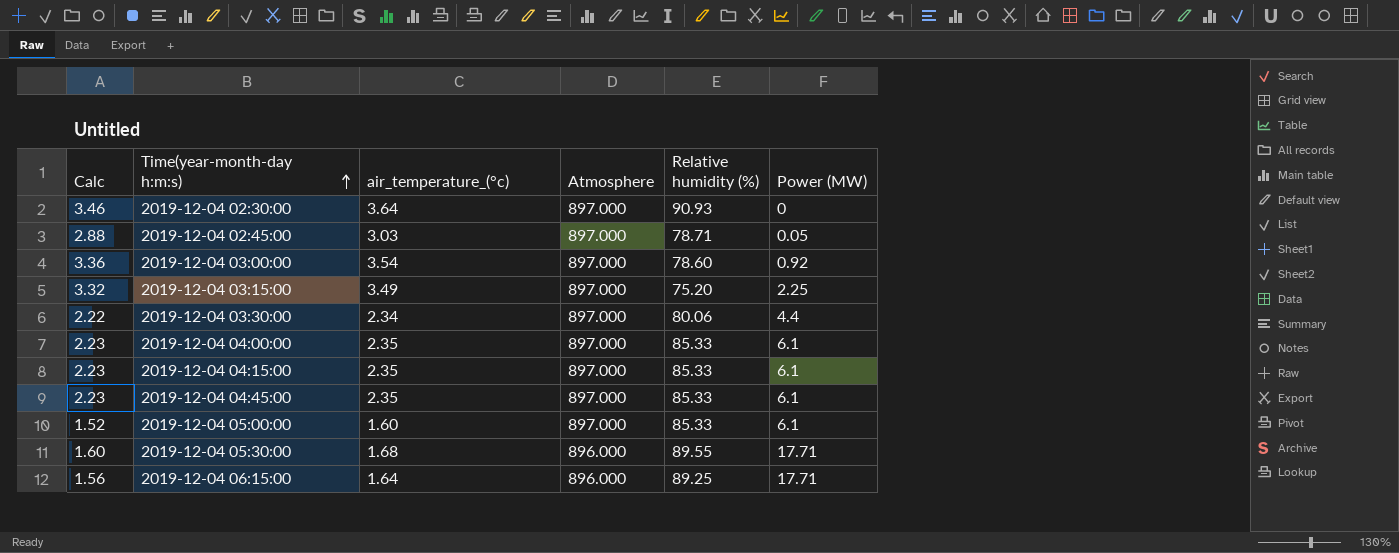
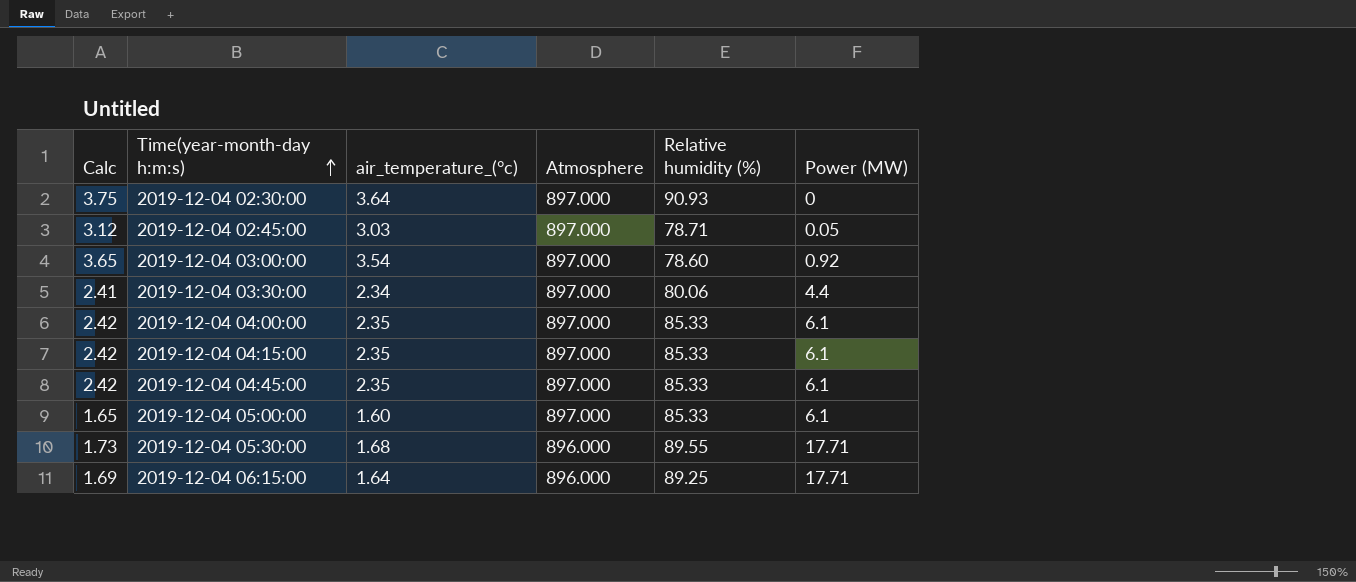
column Calc | formula: [air_temperature_(°c)] * 0.95 -> [air_temperature_(°c)] * 1.03
row 2019-12-04 03:15:00: 3.32 | 3.49 | 897.000 | 75.20 | 2.25 -> none

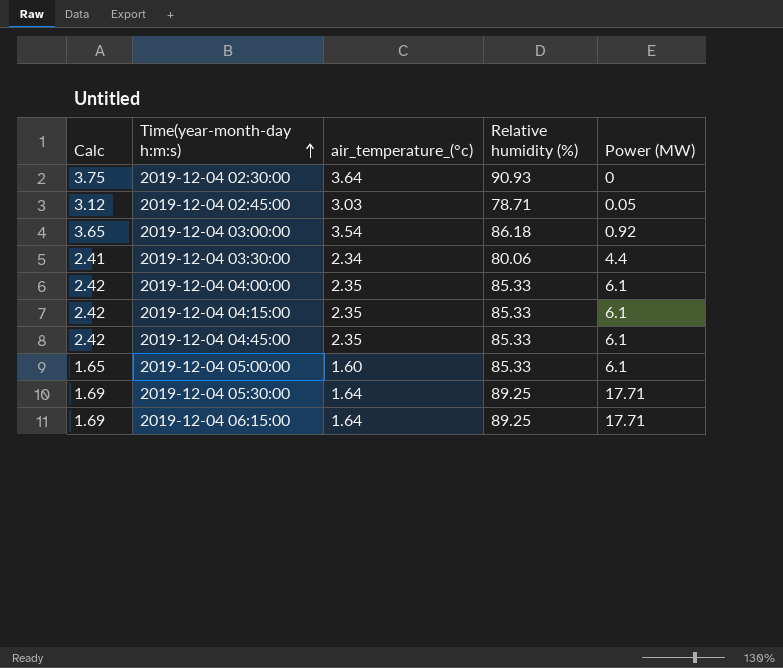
column Atmosphere | position: 4 -> none
2019-12-04 03:00:00 | Relative humidity (%): 78.60 -> 86.18
2019-12-04 05:30:00 | Calc: 1.73 -> 1.69
2019-12-04 05:30:00 | air_temperature_(°c): 1.68 -> 1.64
2019-12-04 05:30:00 | Relative humidity (%): 89.55 -> 89.25

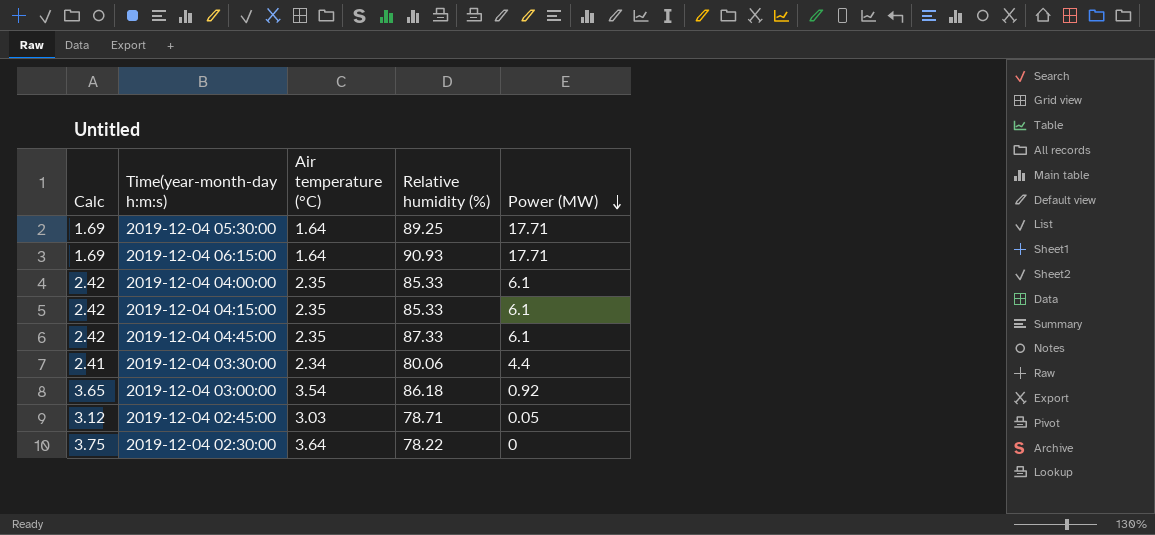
row order: Time(year-month-day h:m:s) ascending -> Power (MW) descending
column name: air_temperature_(°c) -> Air temperature (°C)
row 2019-12-04 05:00:00: 1.65 | 1.60 | 85.33 | 6.1 -> none
2019-12-04 06:15:00 | Relative humidity (%): 89.25 -> 90.93
2019-12-04 04:45:00 | Relative humidity (%): 85.33 -> 87.33
2019-12-04 02:30:00 | Relative humidity (%): 90.93 -> 78.22

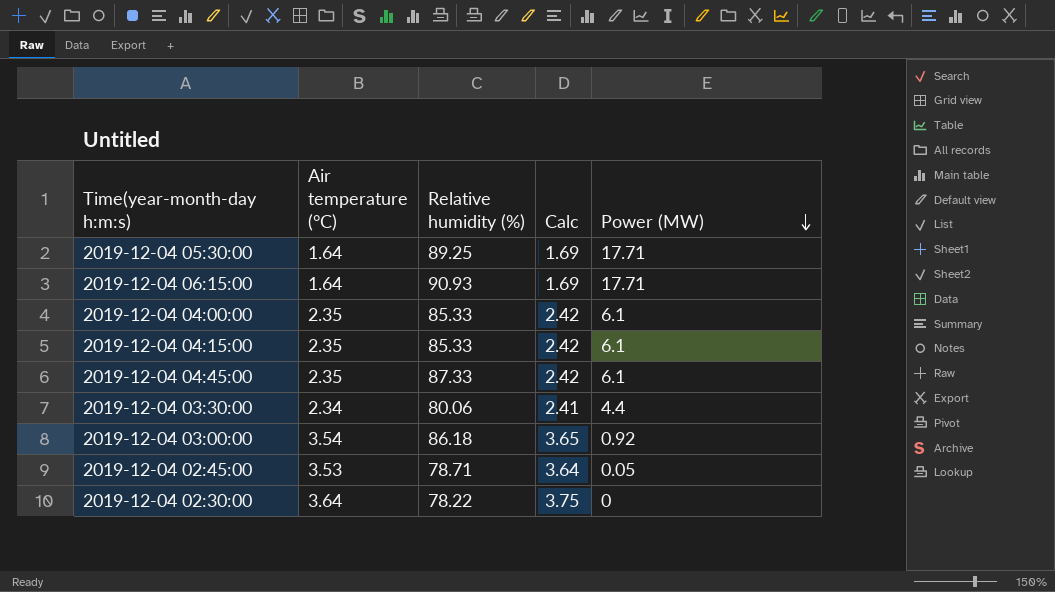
column Calc | position: 1 -> 4
2019-12-04 02:45:00 | Air temperature (°C): 3.03 -> 3.53
2019-12-04 02:45:00 | Calc: 3.12 -> 3.64

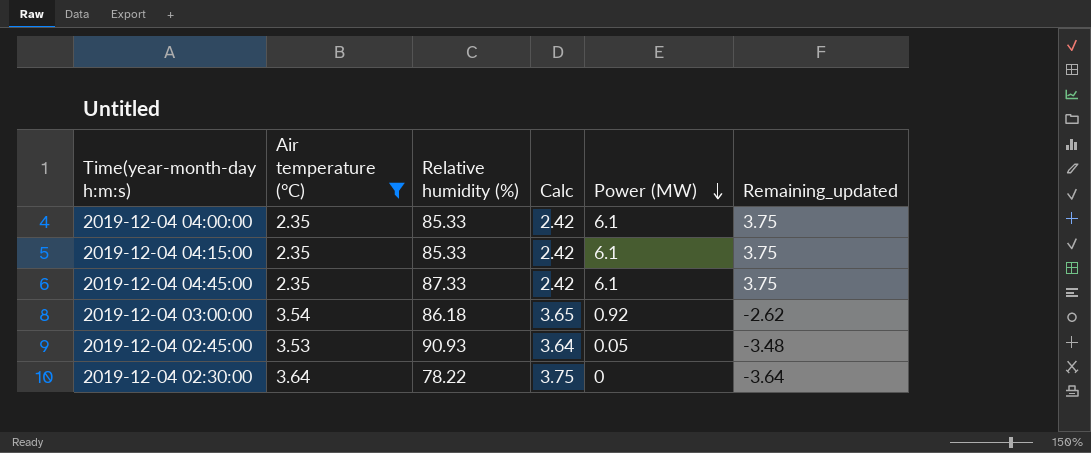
filter: none -> Air temperature (°C) >= 2.35
column Remaining_updated | formula: none -> [Power (MW)] - [Air temperature (°C)]
2019-12-04 02:45:00 | Relative humidity (%): 78.71 -> 90.93

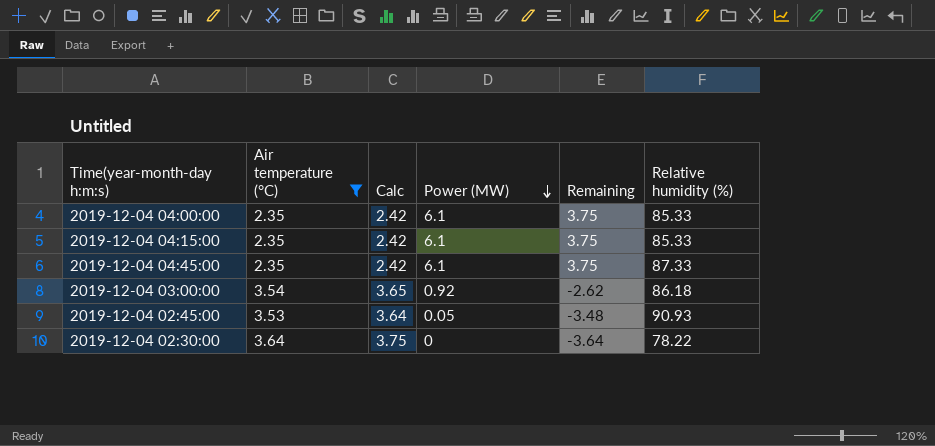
column name: Remaining_updated -> Remaining
column Relative humidity (%) | position: 3 -> 6

